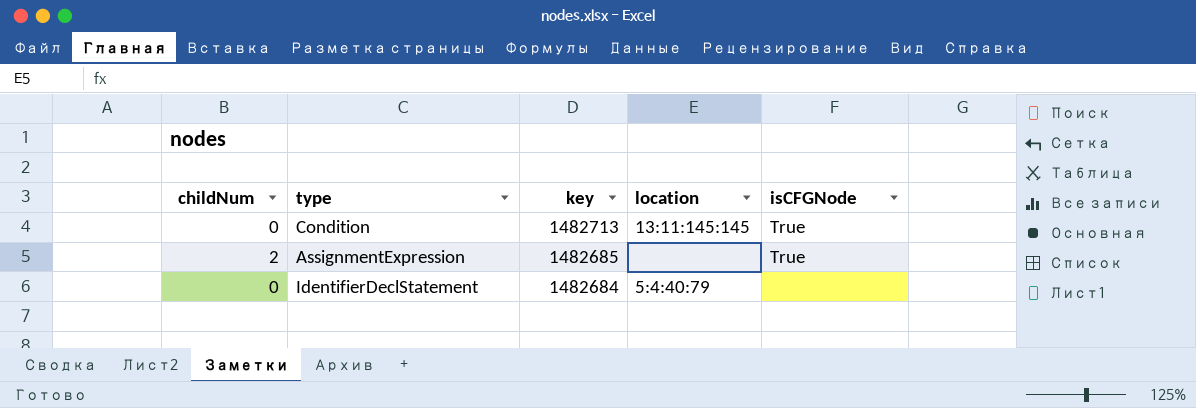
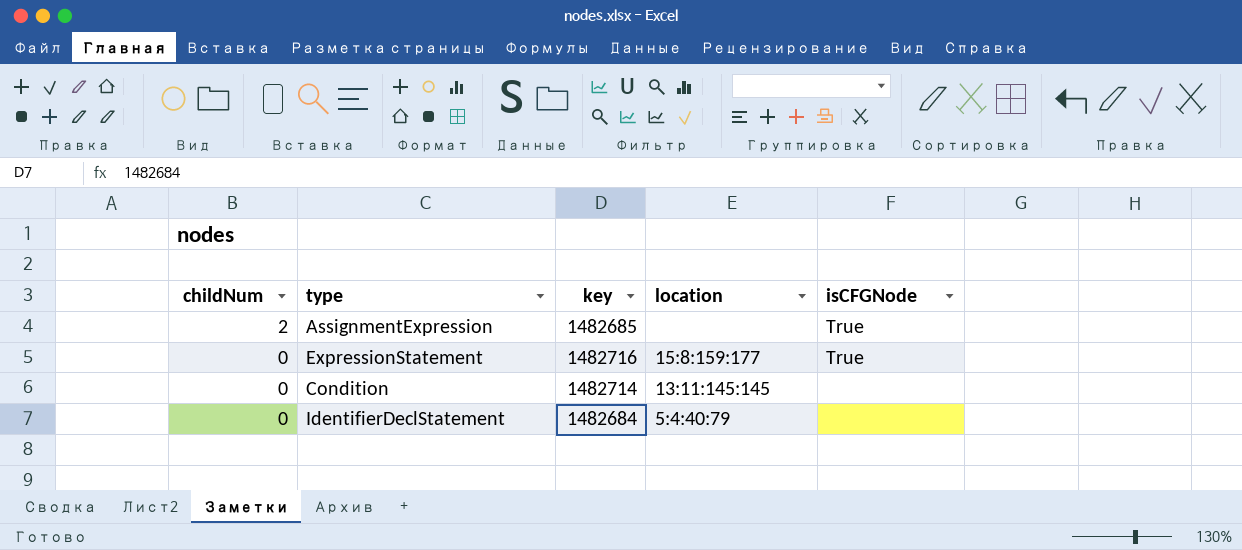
row order: key descending -> childNum descending
row ExpressionStatement: none -> 0 | 1482716 | 15:8:159:177 | True
Condition | key: 1482713 -> 1482714
Condition | isCFGNode: True -> none

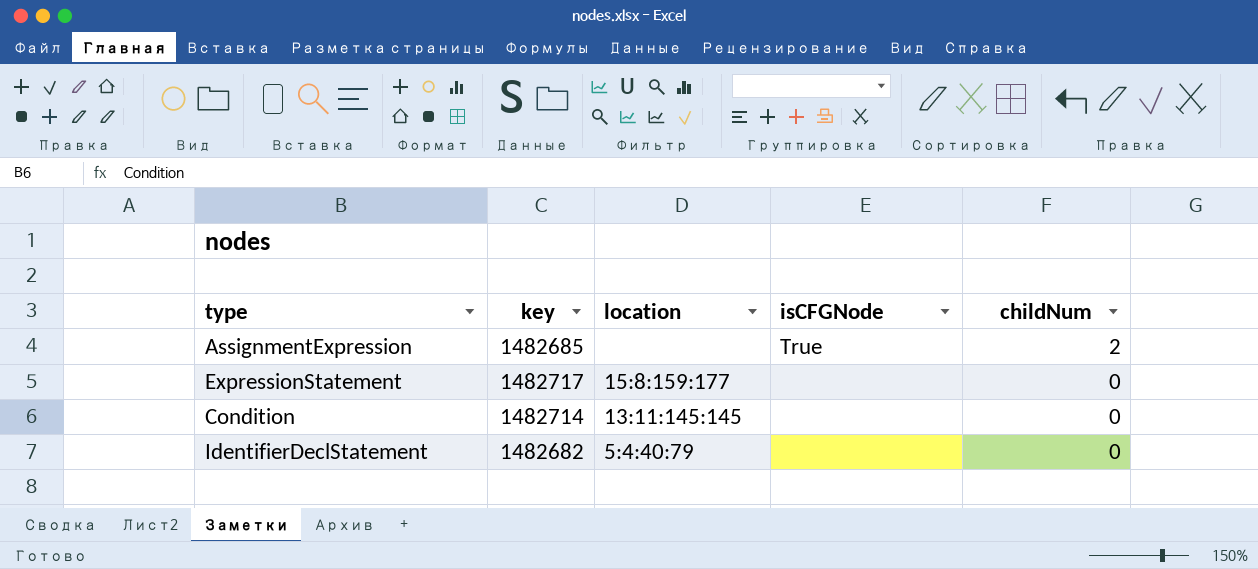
column childNum | position: 1 -> 5
ExpressionStatement | key: 1482716 -> 1482717
ExpressionStatement | isCFGNode: True -> none
IdentifierDeclStatement | key: 1482684 -> 1482682

